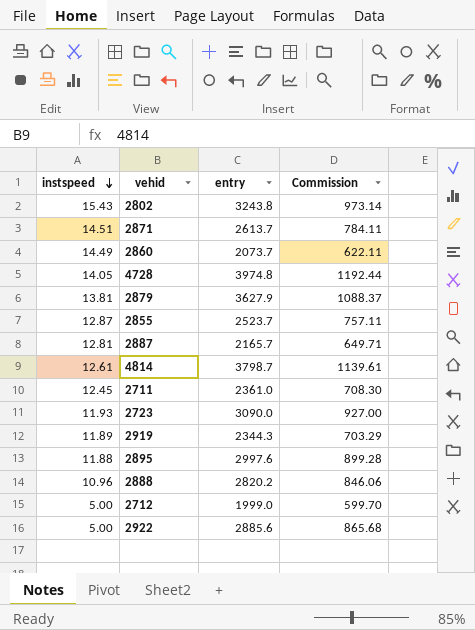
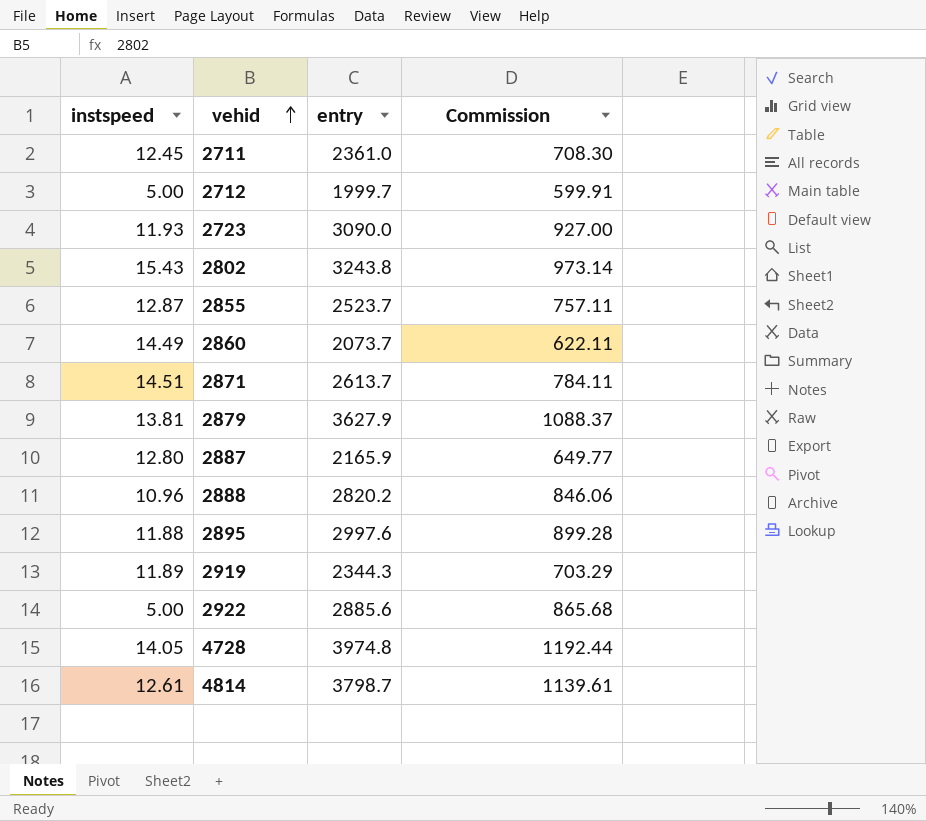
row order: instspeed descending -> vehid ascending
2712 | entry: 1999.0 -> 1999.7
2712 | Commission: 599.70 -> 599.91
2887 | instspeed: 12.81 -> 12.80
2887 | entry: 2165.7 -> 2165.9
2887 | Commission: 649.71 -> 649.77

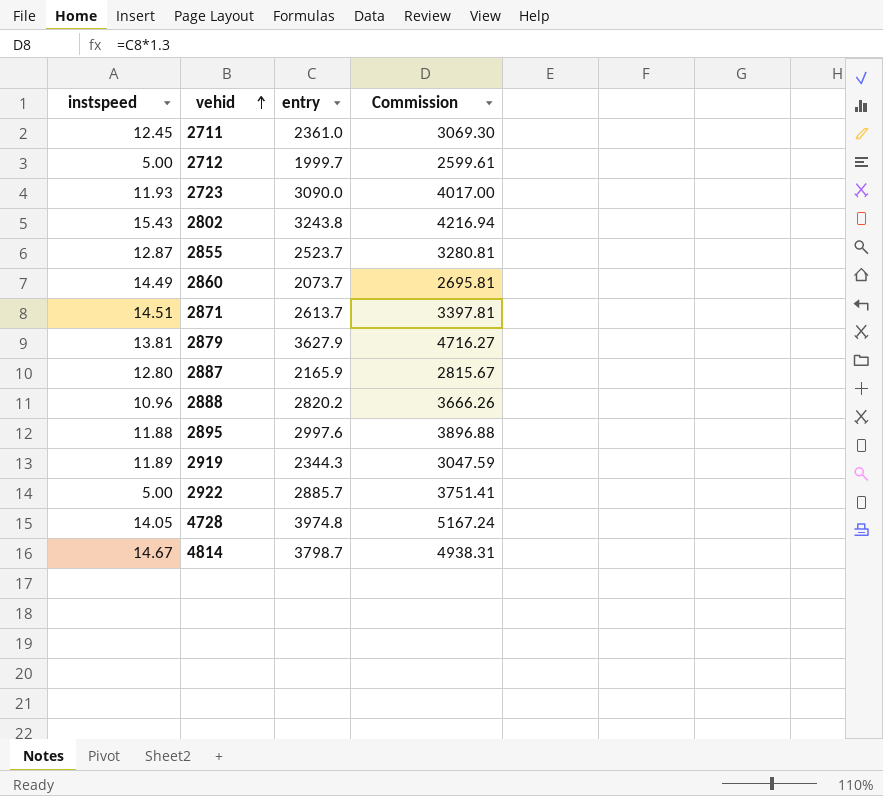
column Commission | formula: [entry] * 0.3 -> [entry] * 1.3
2922 | entry: 2885.6 -> 2885.7
4814 | instspeed: 12.61 -> 14.67

